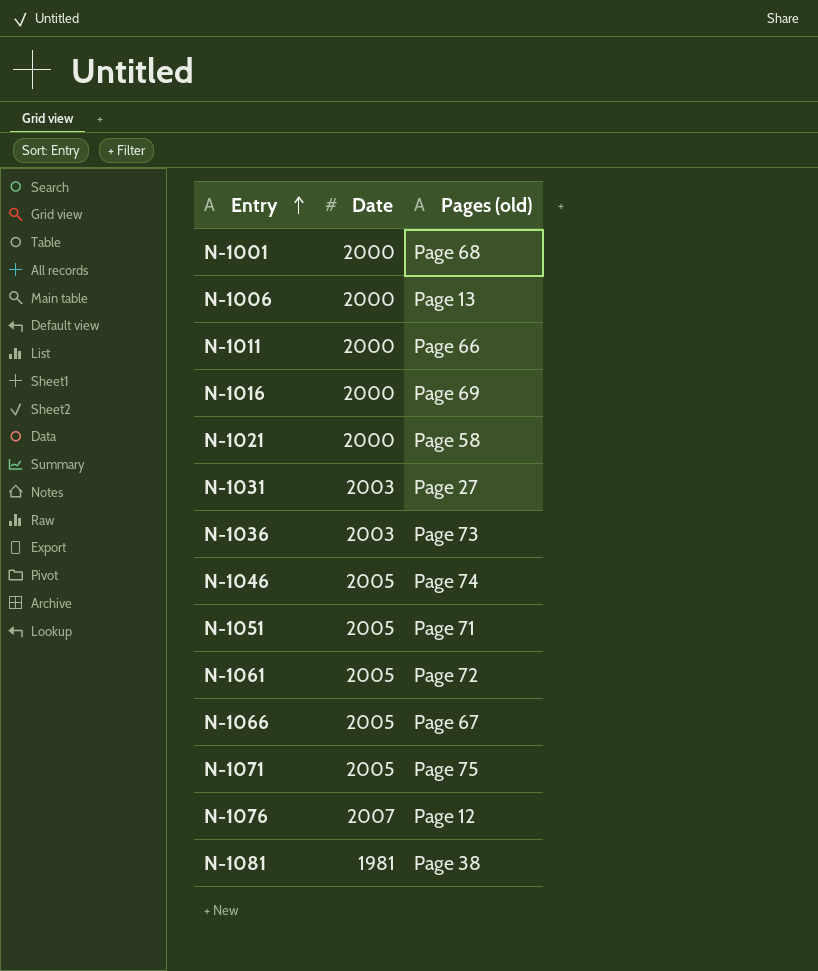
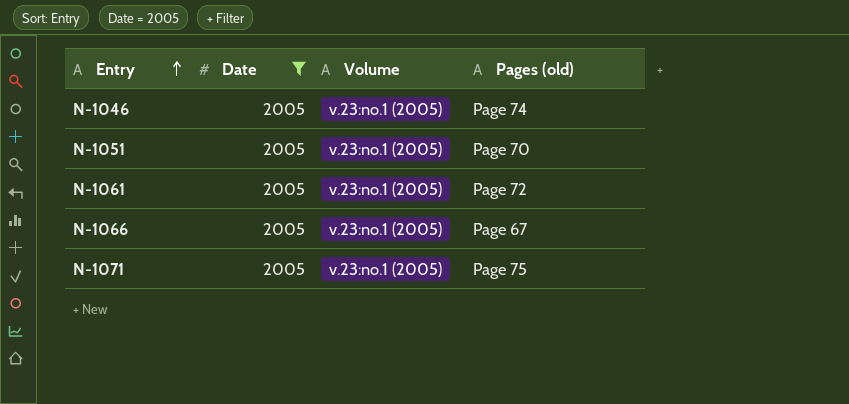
filter: none -> Date = 2005
column Volume | position: none -> 3
N-1051 | Pages (old): Page 71 -> Page 70

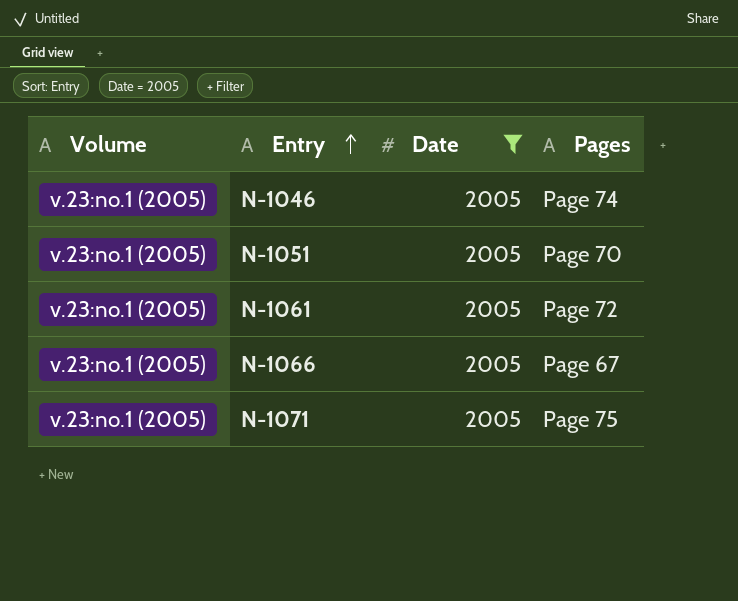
column Volume | position: 3 -> 1
column name: Pages (old) -> Pages

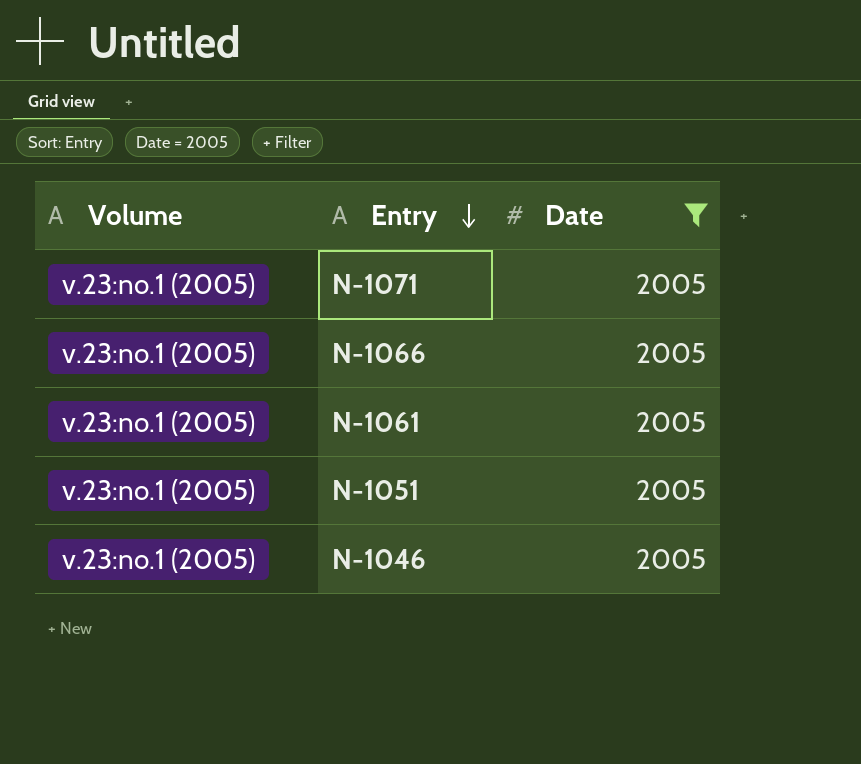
row order: Entry ascending -> Entry descending
column Pages | position: 4 -> none

